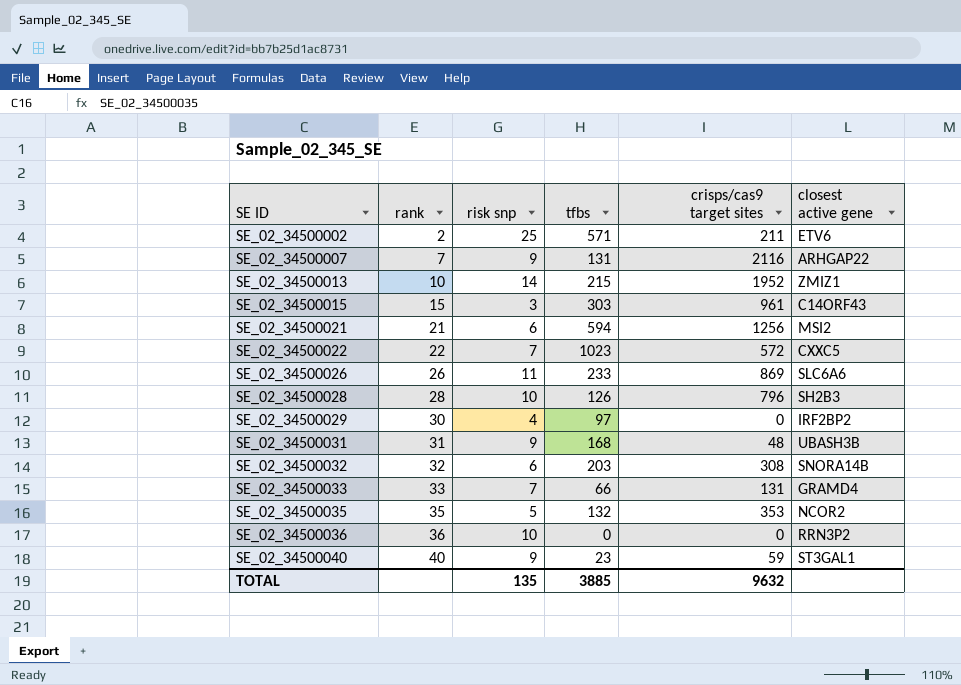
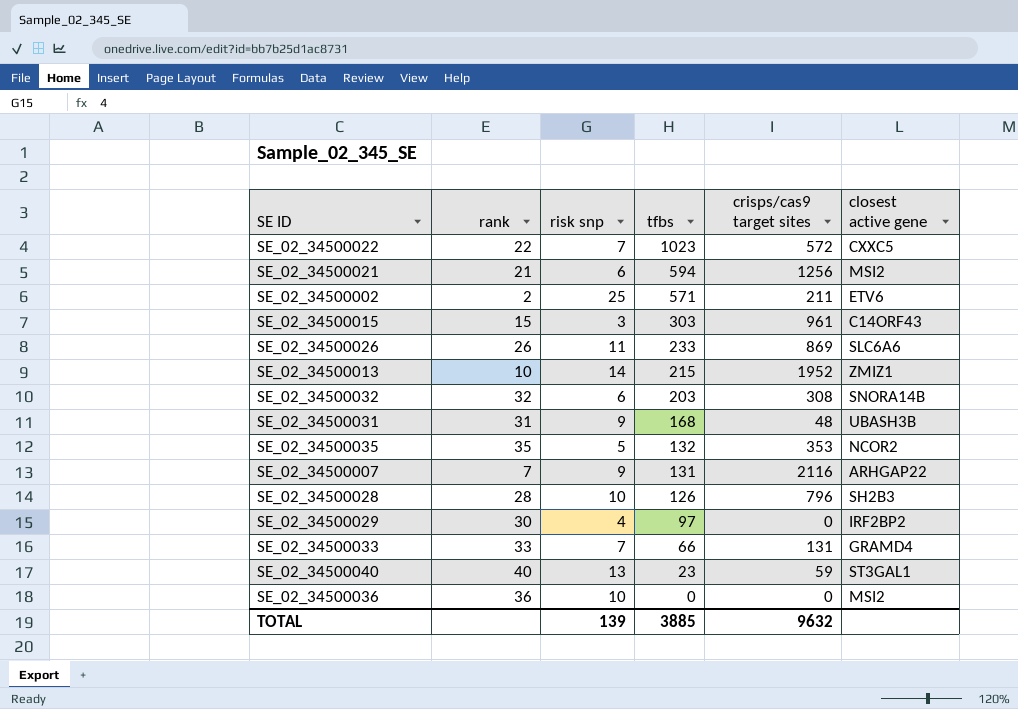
row order: SE ID ascending -> tfbs descending
SE_02_34500040 | risk snp: 9 -> 13
SE_02_34500036 | closest active gene: RRN3P2 -> MSI2
TOTAL | risk snp: 135 -> 139

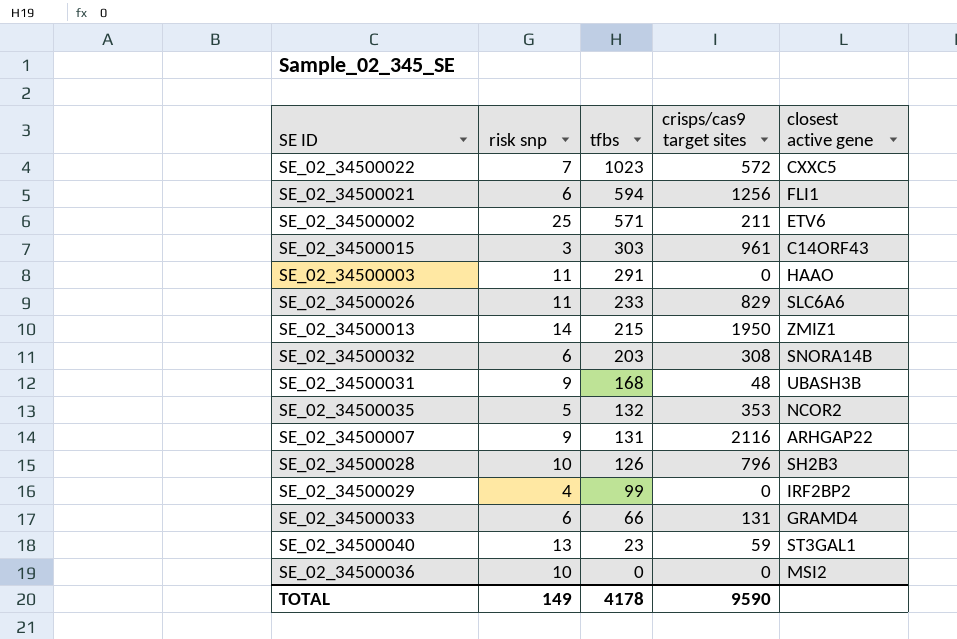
column rank | position: 2 -> none
SE_02_34500021 | closest active gene: MSI2 -> FLI1
row SE_02_34500003: none -> 11 | 291 | 0 | HAAO
SE_02_34500026 | crisps/cas9 target sites: 869 -> 829
SE_02_34500013 | crisps/cas9 target sites: 1952 -> 1950
SE_02_34500029 | tfbs: 97 -> 99
SE_02_34500033 | risk snp: 7 -> 6
TOTAL | risk snp: 139 -> 149
TOTAL | tfbs: 3885 -> 4178
TOTAL | crisps/cas9 target sites: 9632 -> 9590

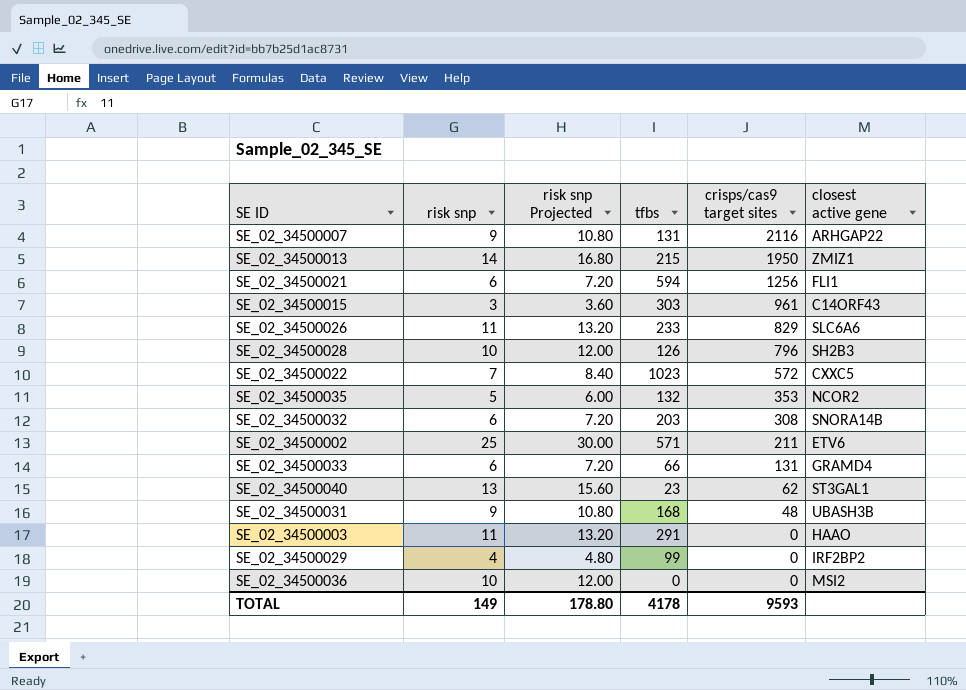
row order: tfbs descending -> crisps/cas9 target sites descending
column risk snp Projected | formula: none -> [risk snp] * 1.2
SE_02_34500040 | crisps/cas9 target sites: 59 -> 62
TOTAL | crisps/cas9 target sites: 9590 -> 9593

